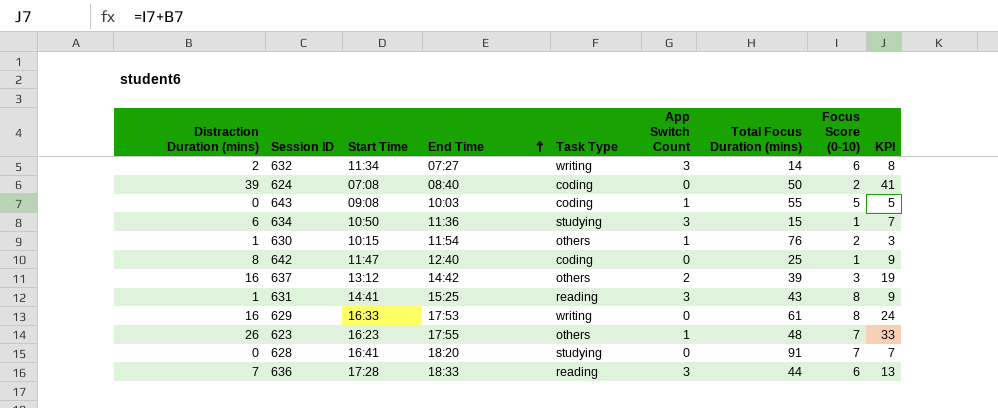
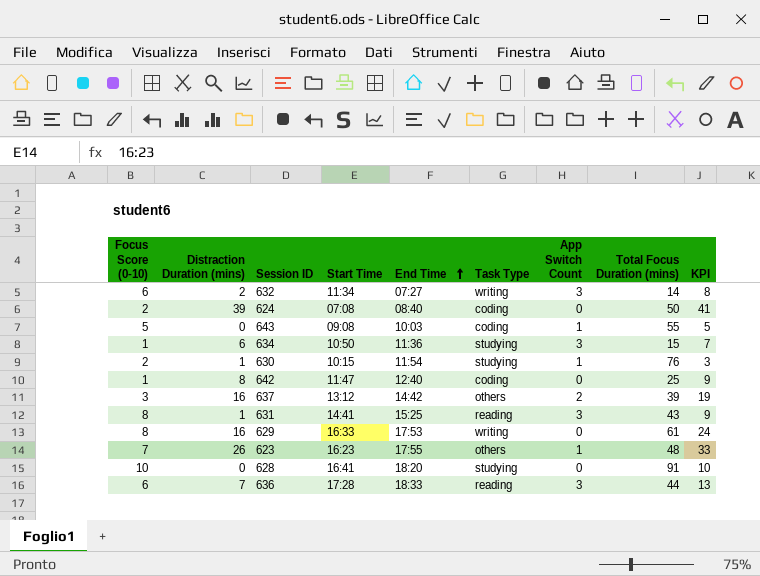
column Focus Score (0-10) | position: 8 -> 1
630 | Task Type: others -> studying
628 | Focus Score (0-10): 7 -> 10
628 | KPI: 7 -> 10

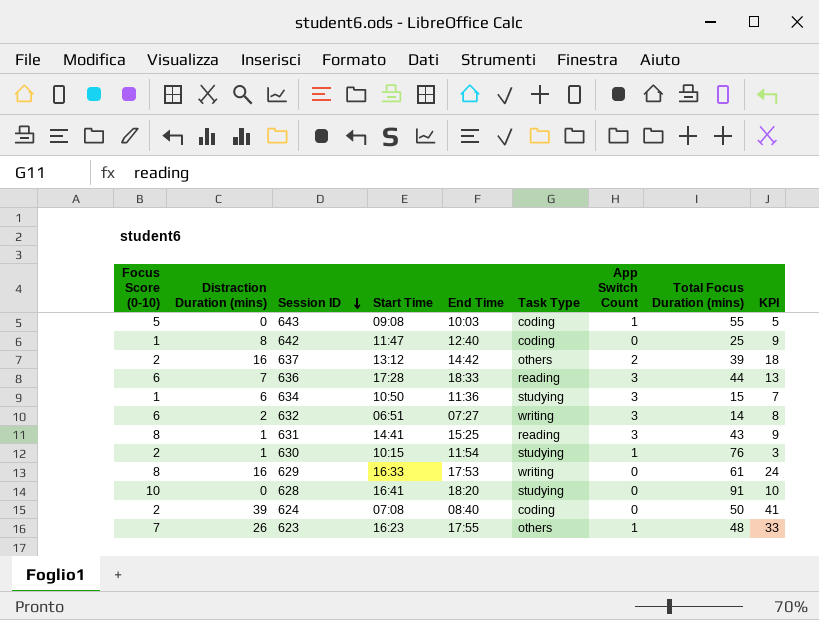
row order: End Time ascending -> Session ID descending
637 | Focus Score (0-10): 3 -> 2
637 | KPI: 19 -> 18
632 | Start Time: 11:34 -> 06:51

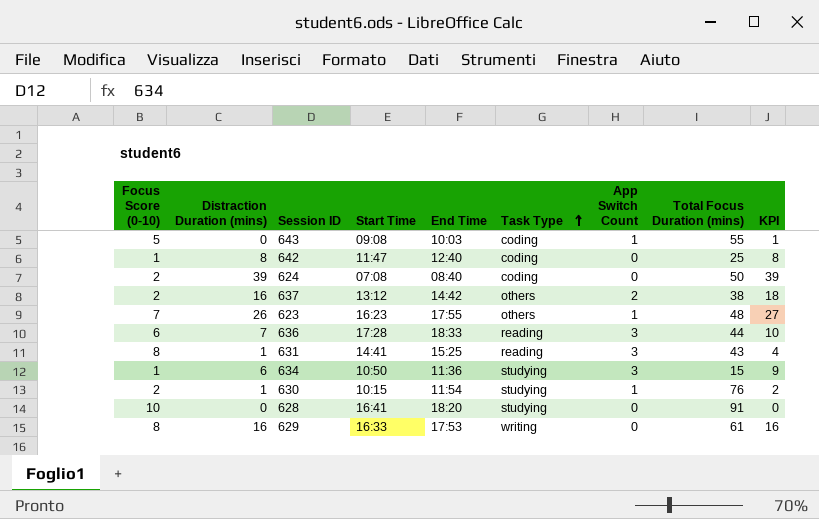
row order: Session ID descending -> Task Type ascending
column KPI | formula: [Focus Score (0-10)] + [Distraction Duration (mins)] -> [Distraction Duration (mins)] + [App Switch Count]
row 632: 6 | 2 | 06:51 | 07:27 | writing | 3 | 14 | 8 -> none
637 | Total Focus Duration (mins): 39 -> 38

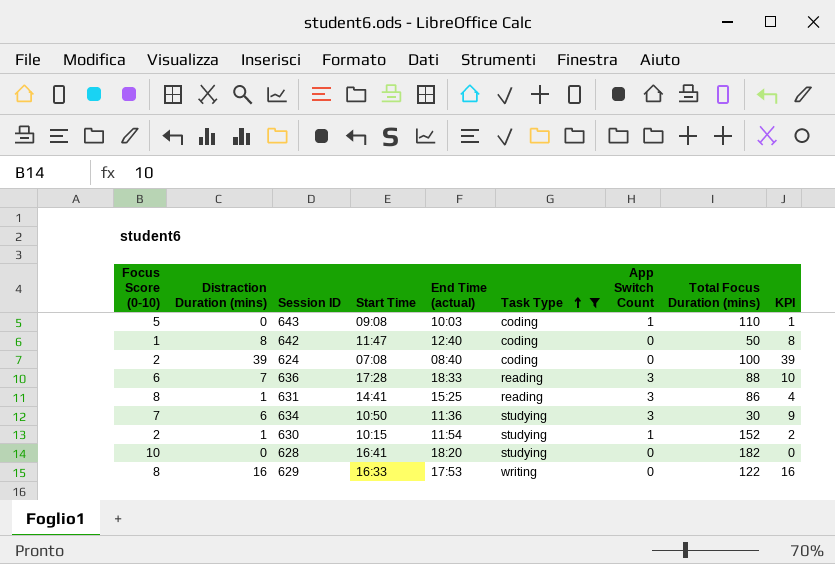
filter: none -> Task Type != others
column name: End Time -> End Time (actual)
643 | Total Focus Duration (mins): 55 -> 110
642 | Total Focus Duration (mins): 25 -> 50
624 | Total Focus Duration (mins): 50 -> 100
636 | Total Focus Duration (mins): 44 -> 88
631 | Total Focus Duration (mins): 43 -> 86
634 | Focus Score (0-10): 1 -> 7
634 | Total Focus Duration (mins): 15 -> 30
630 | Total Focus Duration (mins): 76 -> 152
628 | Total Focus Duration (mins): 91 -> 182
629 | Total Focus Duration (mins): 61 -> 122

